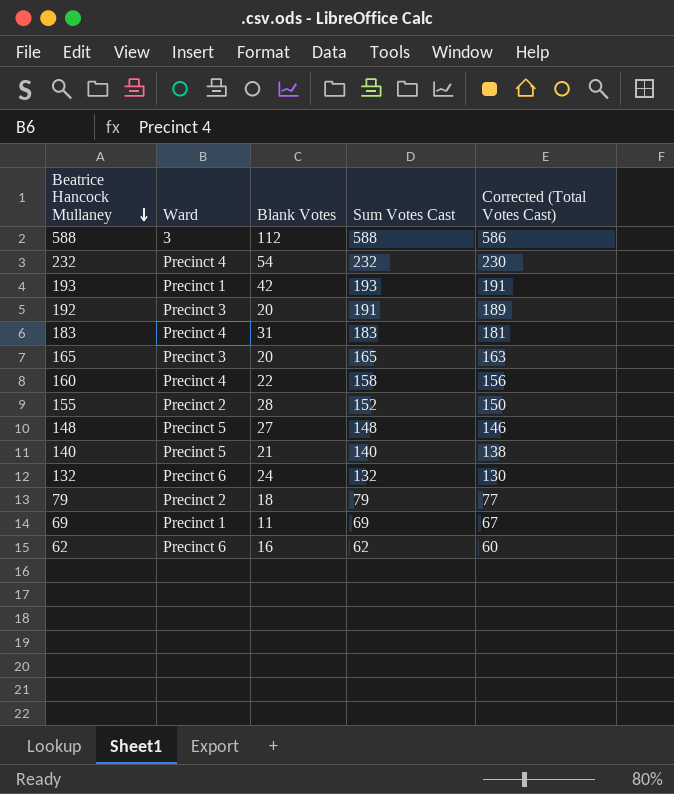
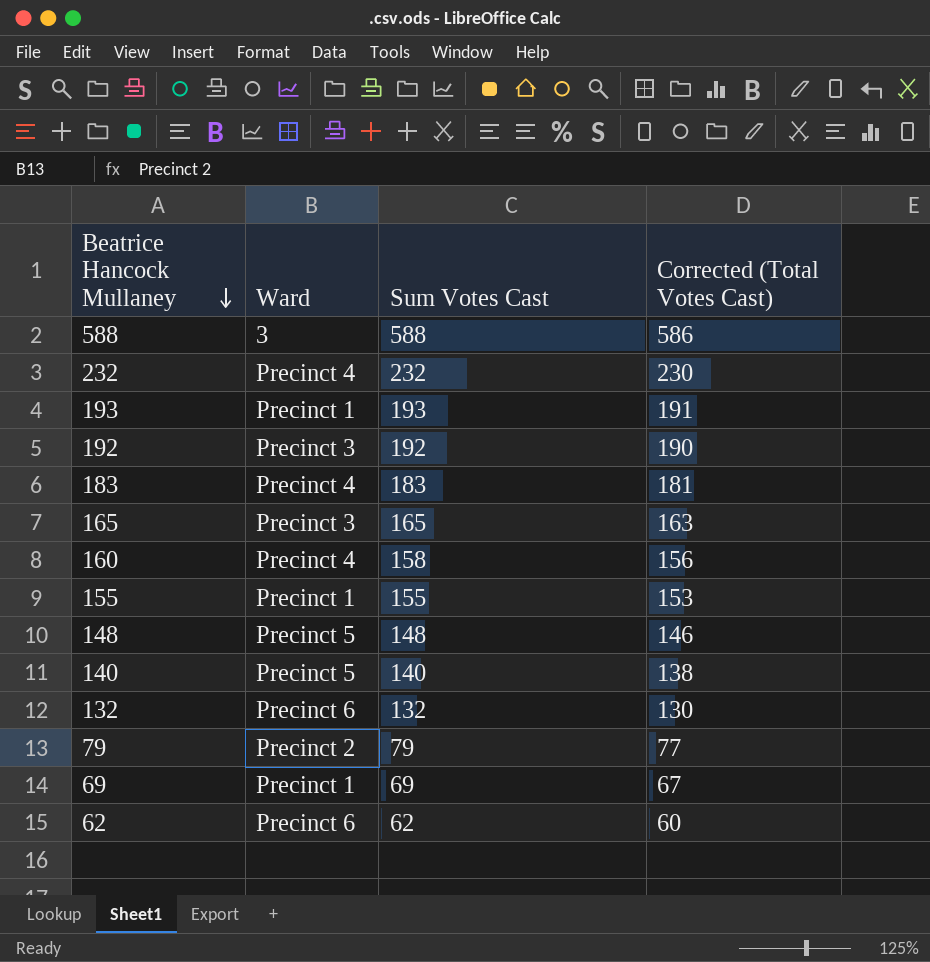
column Blank Votes | position: 3 -> none
192 | Sum Votes Cast: 191 -> 192
192 | Corrected (Total Votes Cast): 189 -> 190
155 | Ward: Precinct 2 -> Precinct 1
155 | Sum Votes Cast: 152 -> 155
155 | Corrected (Total Votes Cast): 150 -> 153

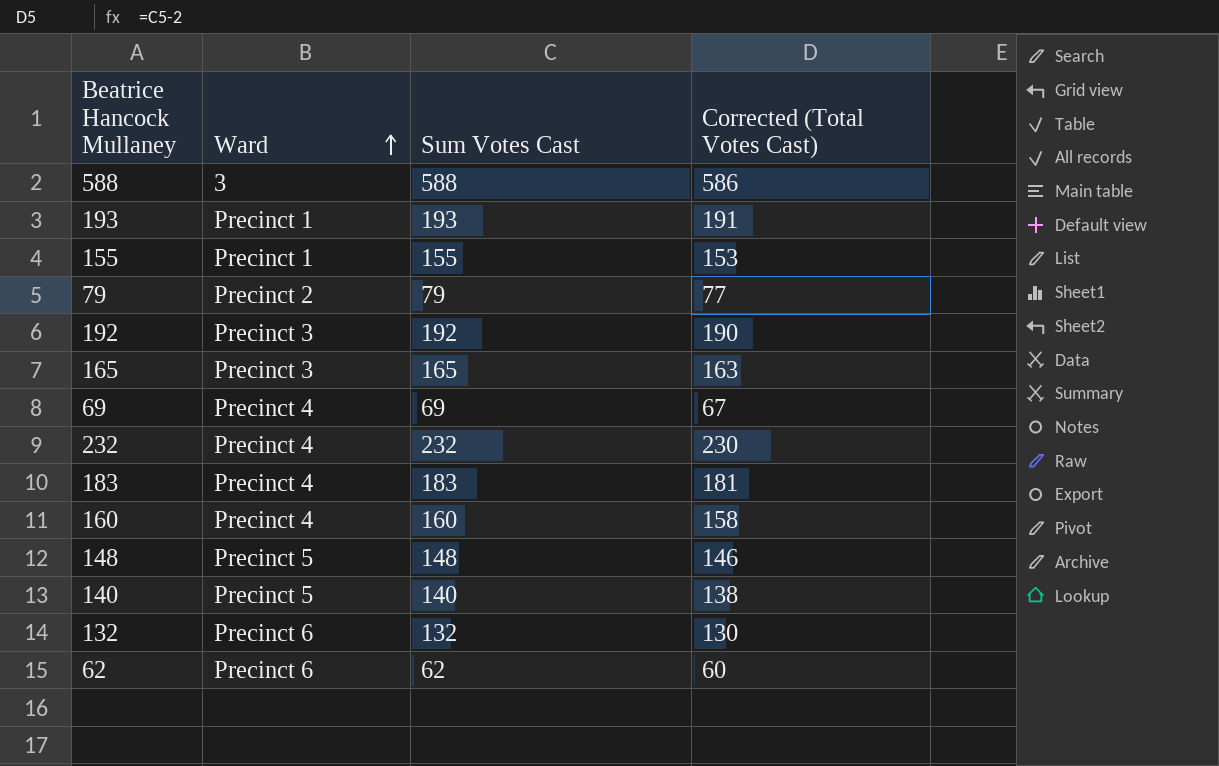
row order: Beatrice Hancock Mullaney descending -> Ward ascending
69 | Ward: Precinct 1 -> Precinct 4
160 | Sum Votes Cast: 158 -> 160
160 | Corrected (Total Votes Cast): 156 -> 158

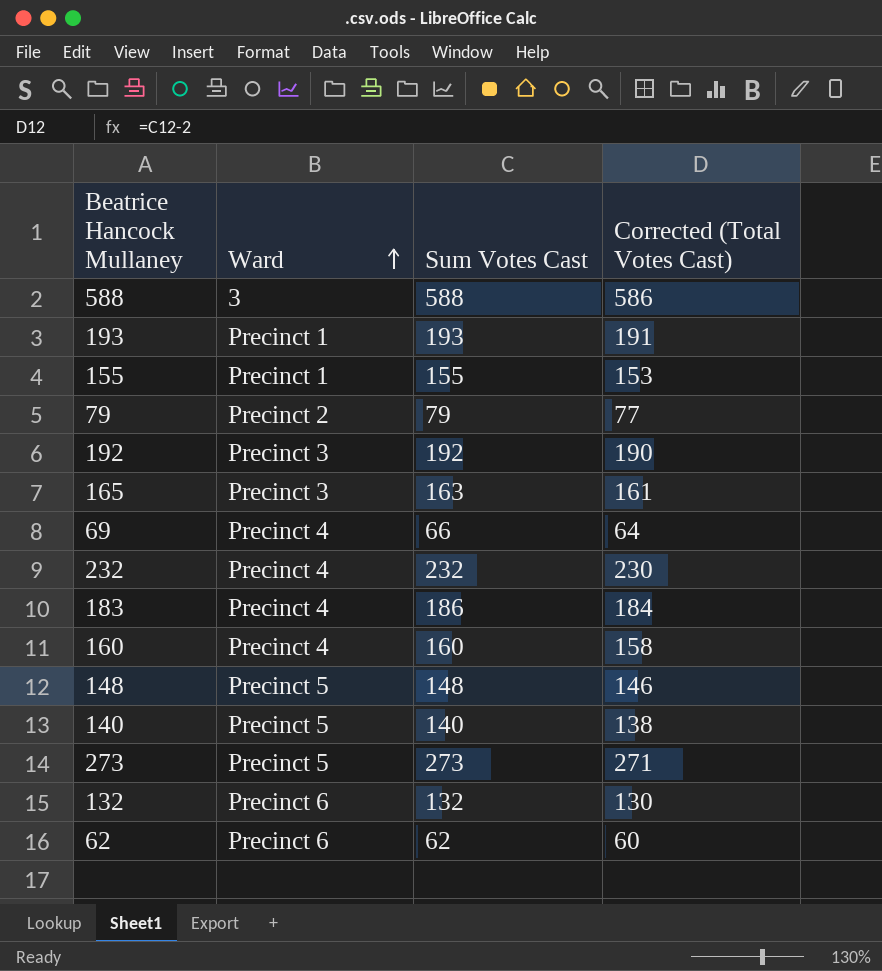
165 | Sum Votes Cast: 165 -> 163
165 | Corrected (Total Votes Cast): 163 -> 161
69 | Sum Votes Cast: 69 -> 66
69 | Corrected (Total Votes Cast): 67 -> 64
183 | Sum Votes Cast: 183 -> 186
183 | Corrected (Total Votes Cast): 181 -> 184
row 273: none -> Precinct 5 | 273 | 271

